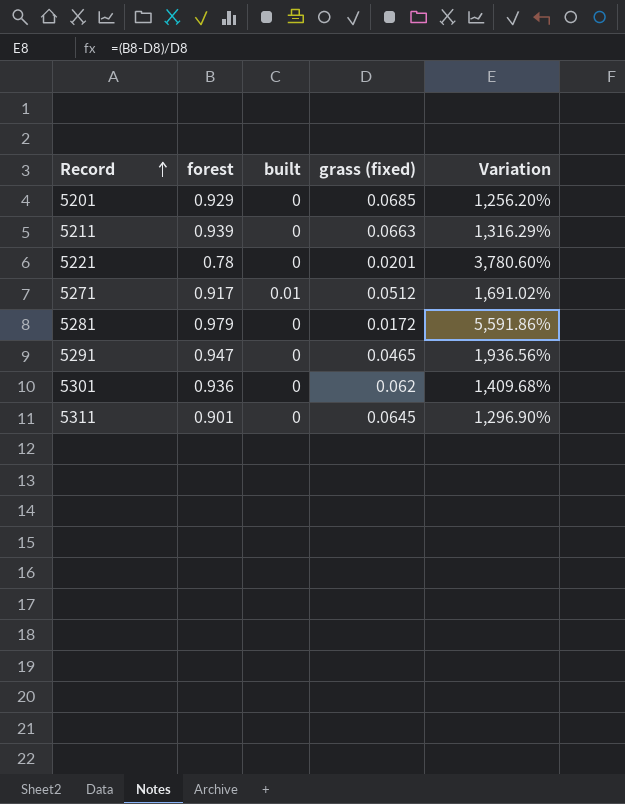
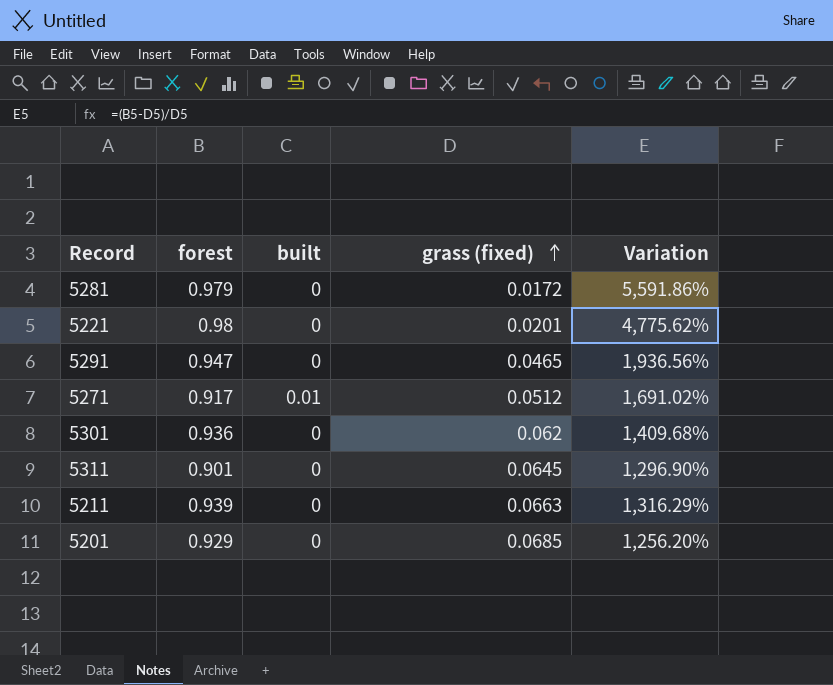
row order: Record ascending -> grass (fixed) ascending
5221 | forest: 0.78 -> 0.98
5221 | Variation: 3,780.60% -> 4,775.62%

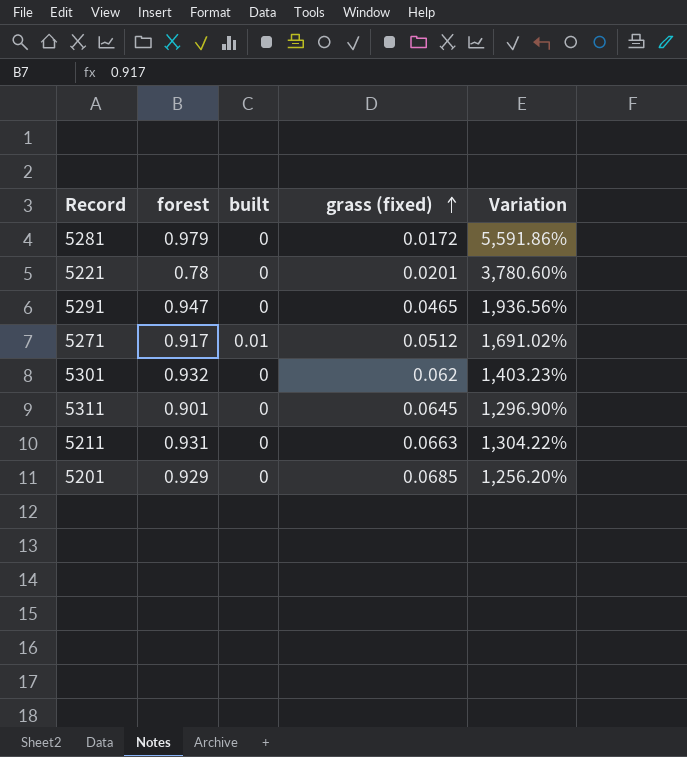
5221 | forest: 0.98 -> 0.78
5221 | Variation: 4,775.62% -> 3,780.60%
5301 | forest: 0.936 -> 0.932
5301 | Variation: 1,409.68% -> 1,403.23%
5211 | forest: 0.939 -> 0.931
5211 | Variation: 1,316.29% -> 1,304.22%

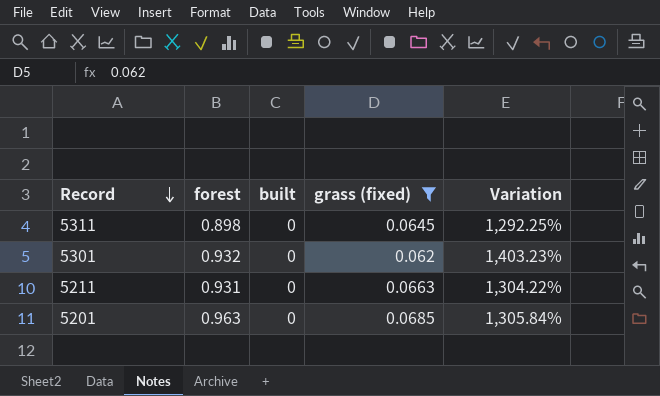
filter: none -> grass (fixed) >= 0.062
row order: grass (fixed) ascending -> Record descending
5311 | forest: 0.901 -> 0.898
5311 | Variation: 1,296.90% -> 1,292.25%
5201 | forest: 0.929 -> 0.963
5201 | Variation: 1,256.20% -> 1,305.84%

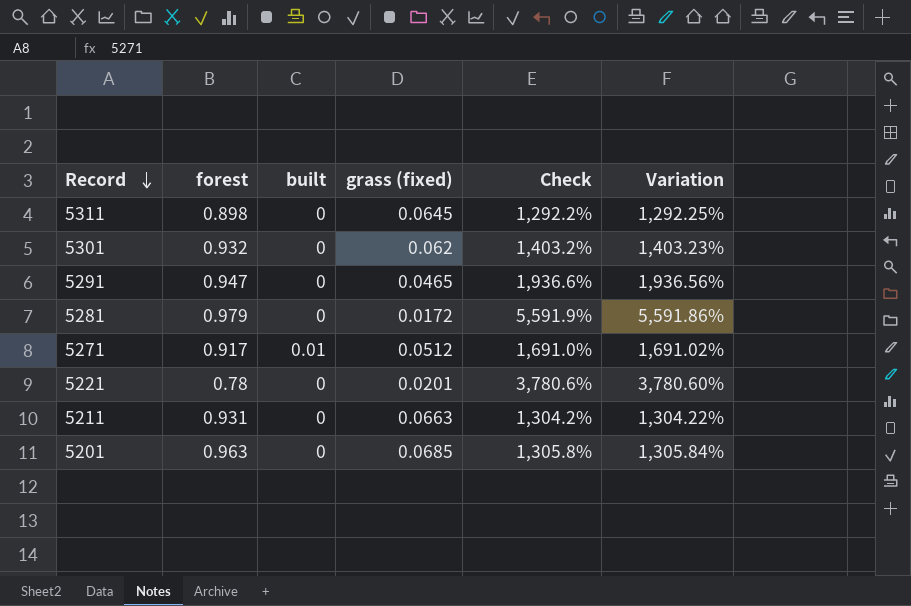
filter: grass (fixed) >= 0.062 -> none
column Check | formula: none -> ([forest] - [grass (fixed)]) / [grass (fixed)]

